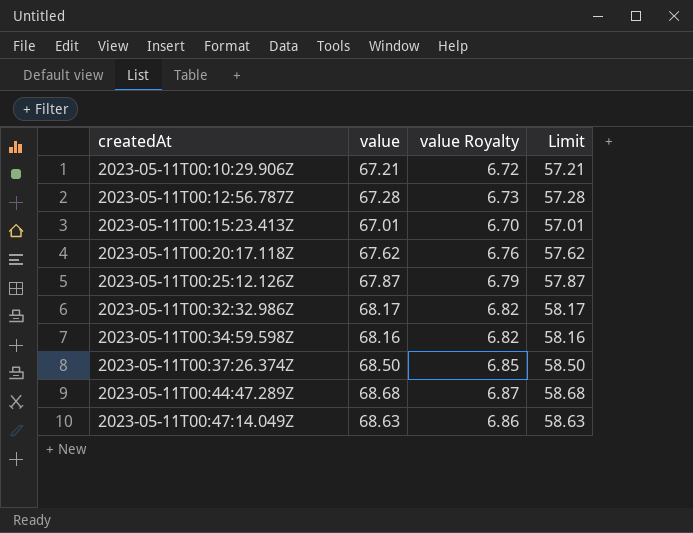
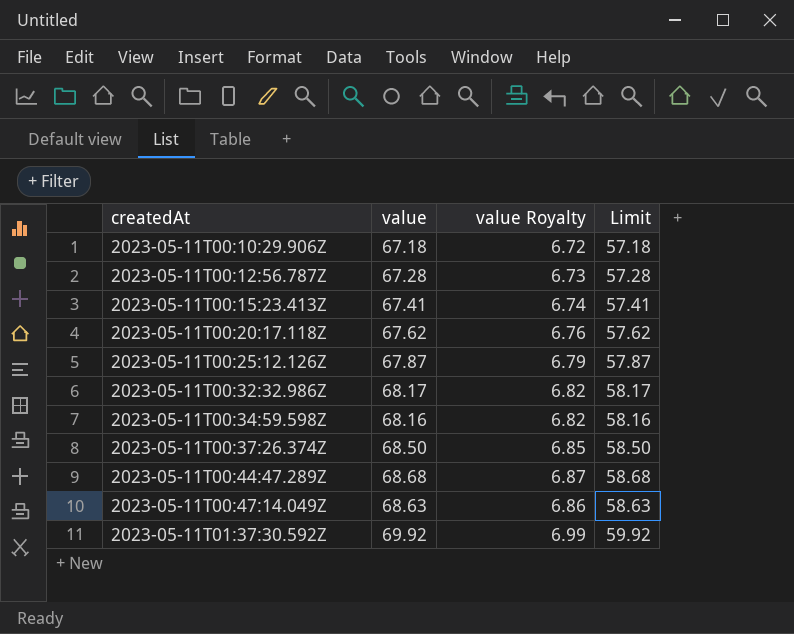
2023-05-11T00:10:29.906Z | value: 67.21 -> 67.18
2023-05-11T00:10:29.906Z | Limit: 57.21 -> 57.18
2023-05-11T00:15:23.413Z | value: 67.01 -> 67.41
2023-05-11T00:15:23.413Z | value Royalty: 6.70 -> 6.74
2023-05-11T00:15:23.413Z | Limit: 57.01 -> 57.41
row 2023-05-11T01:37:30.592Z: none -> 69.92 | 6.99 | 59.92

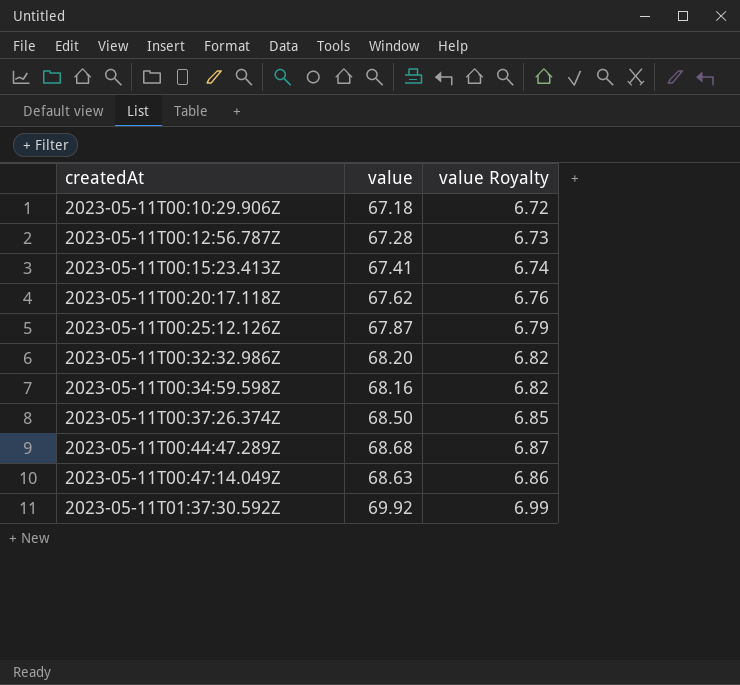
column Limit | formula: [value] - 10 -> none
2023-05-11T00:32:32.986Z | value: 68.17 -> 68.20

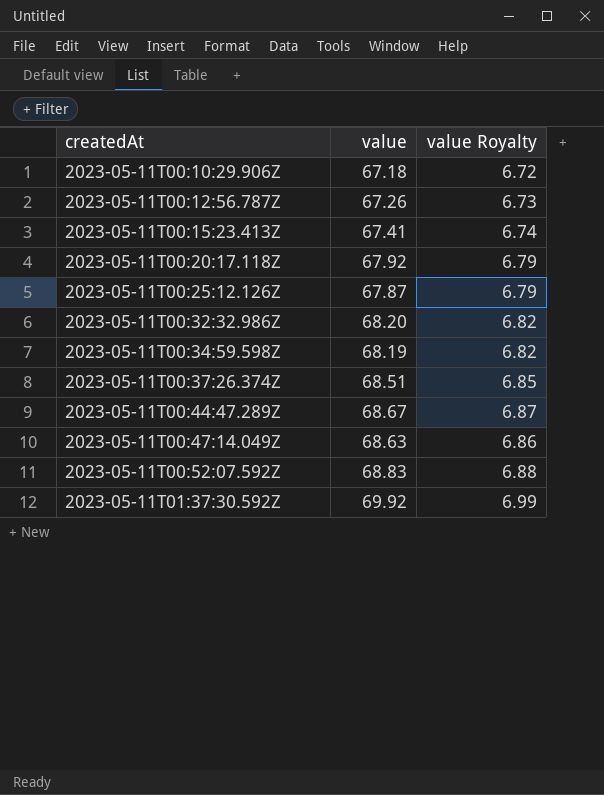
2023-05-11T00:12:56.787Z | value: 67.28 -> 67.26
2023-05-11T00:20:17.118Z | value: 67.62 -> 67.92
2023-05-11T00:20:17.118Z | value Royalty: 6.76 -> 6.79
2023-05-11T00:34:59.598Z | value: 68.16 -> 68.19
2023-05-11T00:37:26.374Z | value: 68.50 -> 68.51
2023-05-11T00:44:47.289Z | value: 68.68 -> 68.67
row 2023-05-11T00:52:07.592Z: none -> 68.83 | 6.88

